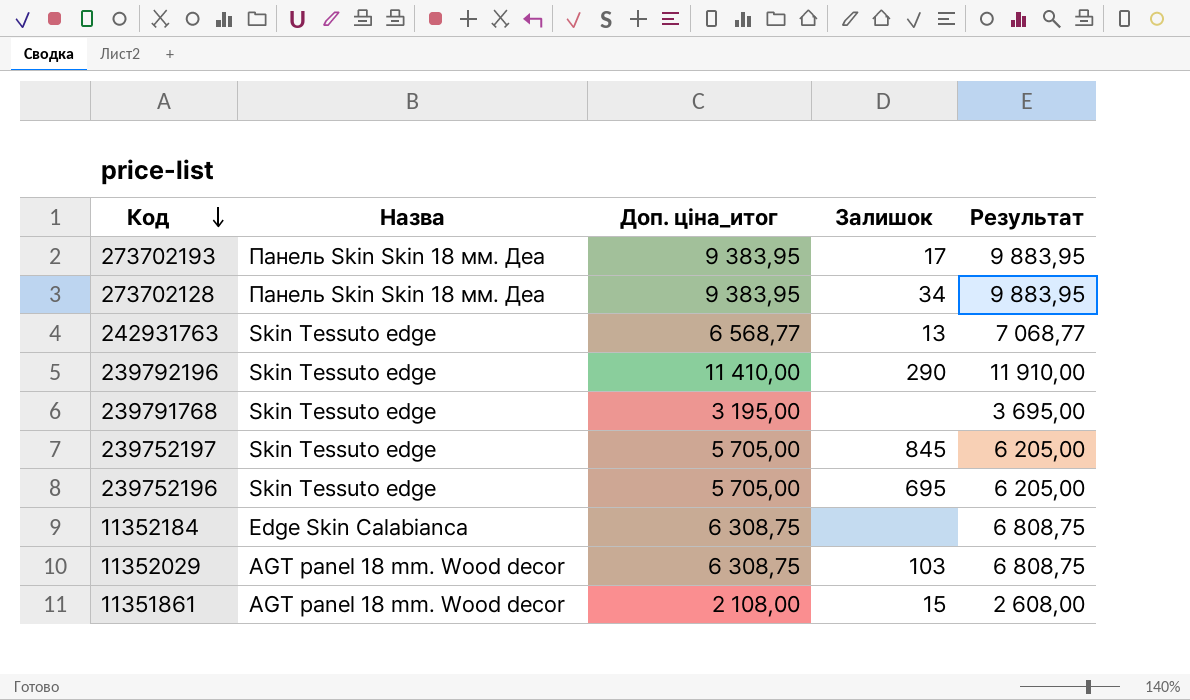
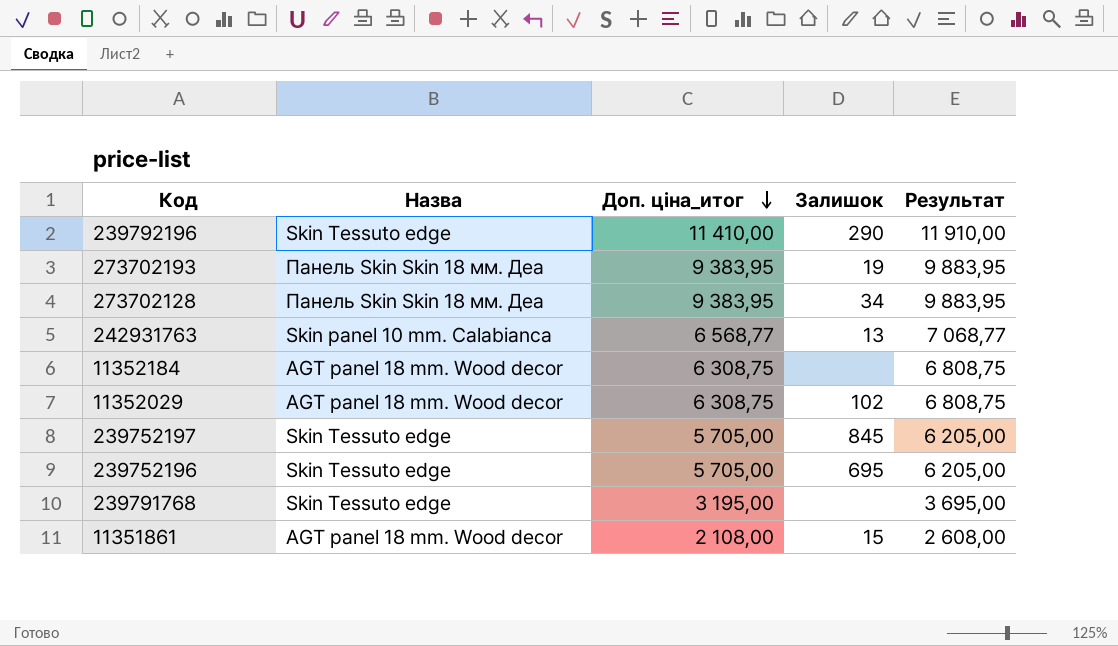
row order: Код descending -> Доп. ціна_итог descending
273702193 | Залишок: 17 -> 19
242931763 | Назва: Skin Tessuto edge -> Skin panel 10 mm. Calabianca
11352184 | Назва: Edge Skin Calabianca -> AGT panel 18 mm. Wood decor
11352029 | Залишок: 103 -> 102

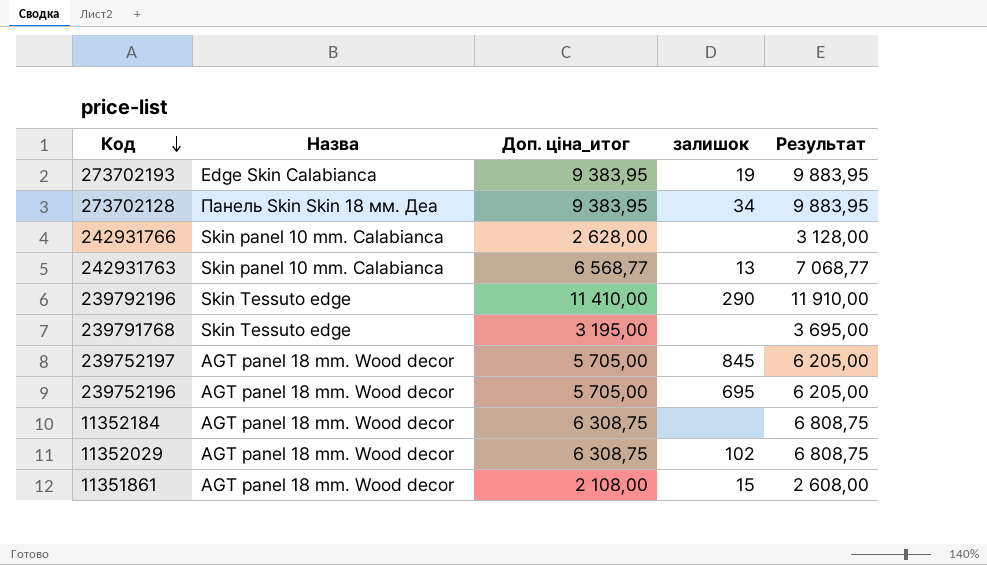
row order: Доп. ціна_итог descending -> Код descending
column name: Залишок -> залишок
273702193 | Назва: Панель Skin Skin 18 мм. Деа -> Edge Skin Calabianca
row 242931766: none -> Skin panel 10 mm. Calabianca | 2 628,00 | none | 3 128,00
239752197 | Назва: Skin Tessuto edge -> AGT panel 18 mm. Wood decor
239752196 | Назва: Skin Tessuto edge -> AGT panel 18 mm. Wood decor

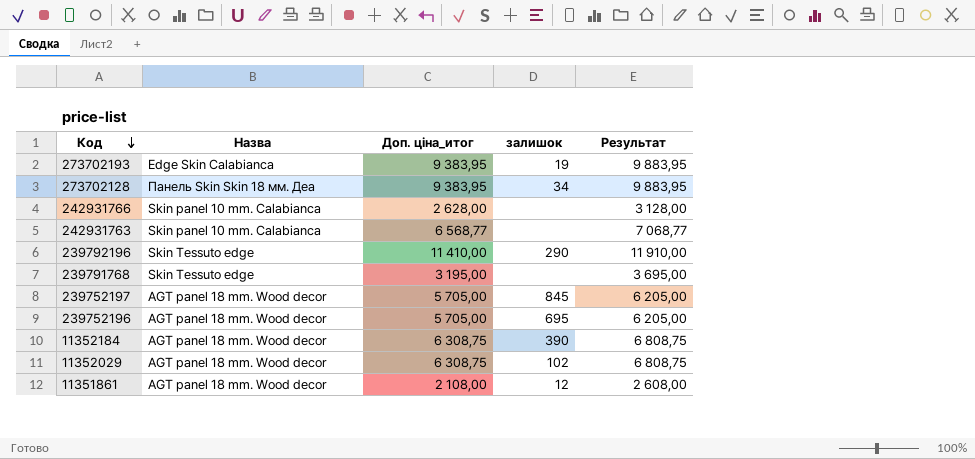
242931763 | залишок: 13 -> none
11352184 | залишок: none -> 390
11351861 | залишок: 15 -> 12

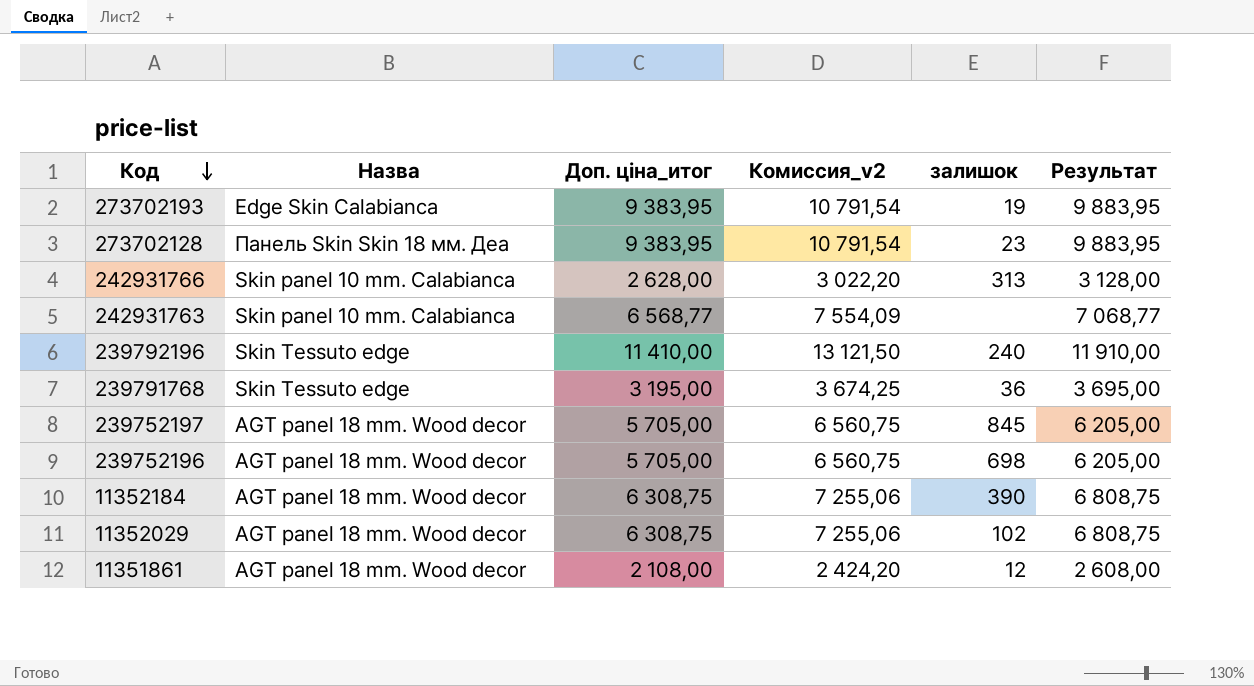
column Комиссия_v2 | formula: none -> [Доп. ціна_итог] * 1,15
273702128 | залишок: 34 -> 23
242931766 | залишок: none -> 313
239792196 | залишок: 290 -> 240
239791768 | залишок: none -> 36
239752196 | залишок: 695 -> 698

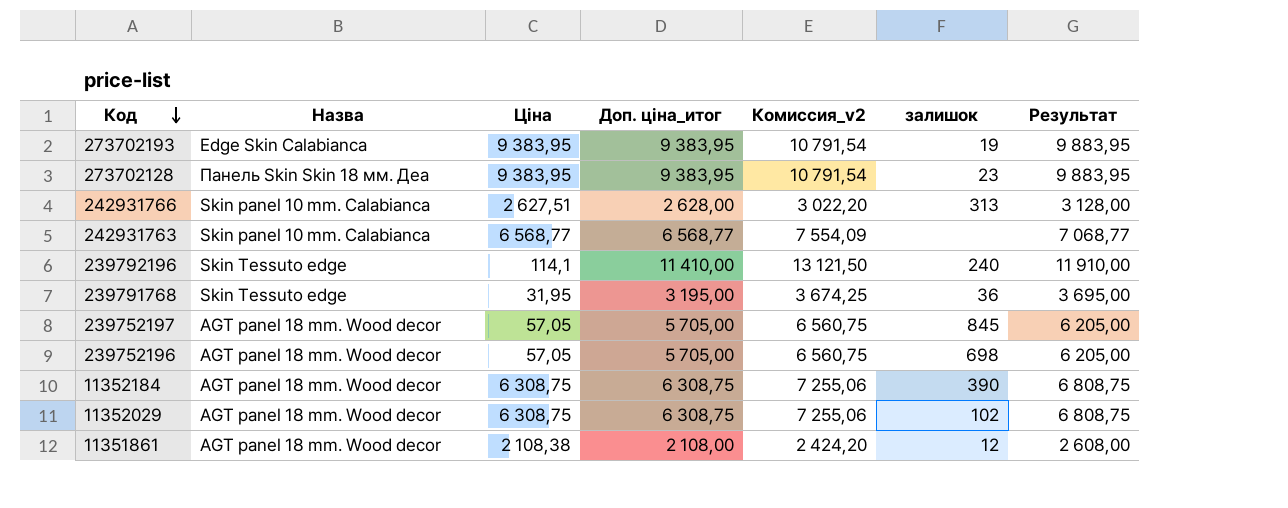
column Ціна | position: none -> 3

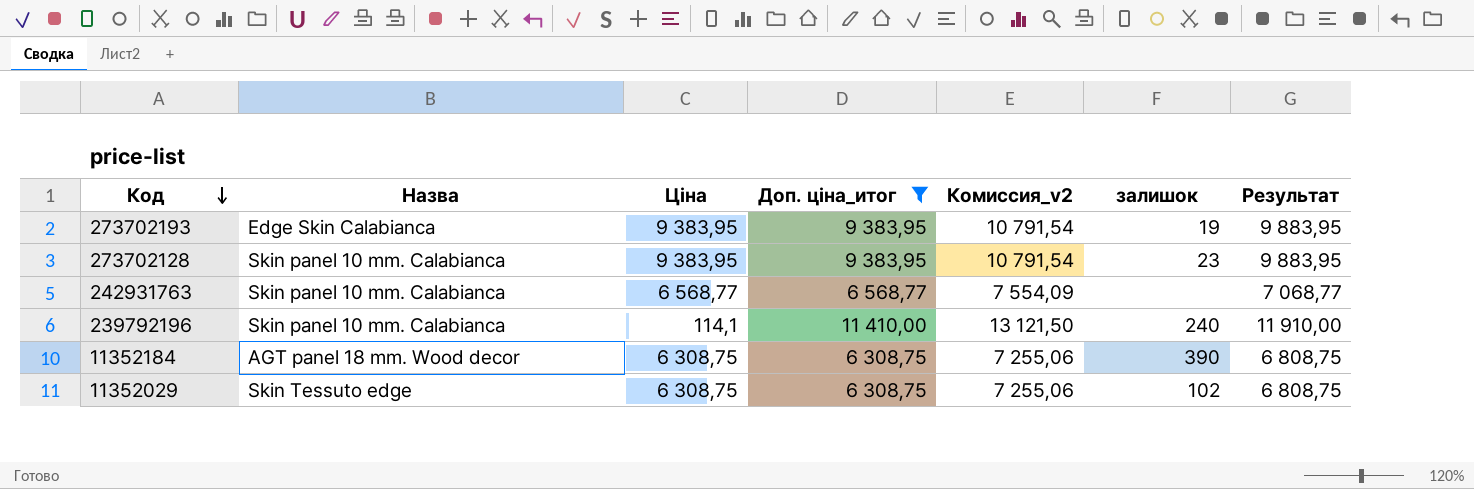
filter: none -> Доп. ціна_итог >= 6 308,75
273702128 | Назва: Панель Skin Skin 18 мм. Деа -> Skin panel 10 mm. Calabianca
239792196 | Назва: Skin Tessuto edge -> Skin panel 10 mm. Calabianca
11352029 | Назва: AGT panel 18 mm. Wood decor -> Skin Tessuto edge

